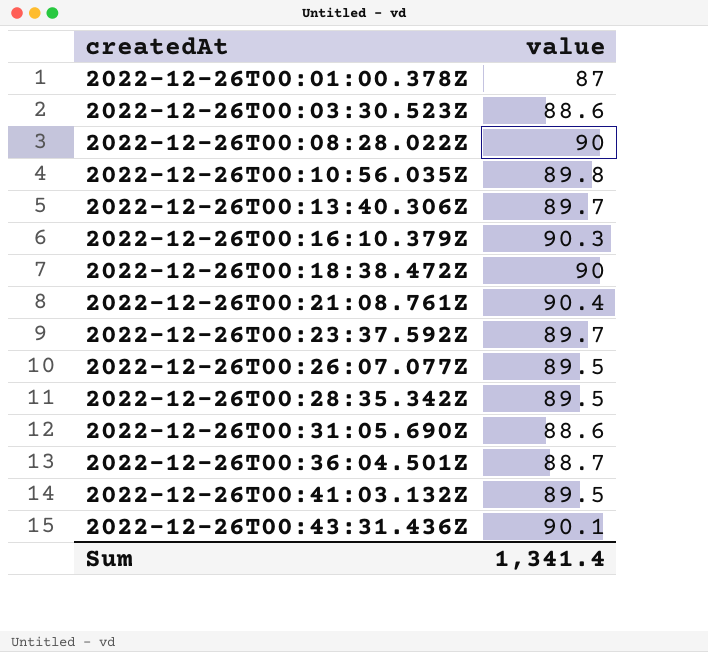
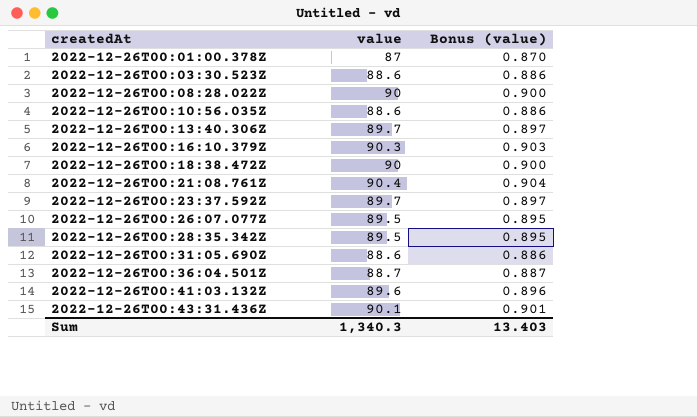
column Bonus (value) | formula: none -> [value] * 0.01
2022-12-26T00:10:56.035Z | value: 89.8 -> 88.6
2022-12-26T00:41:03.132Z | value: 89.5 -> 89.6
Sum | value: 1,341.4 -> 1,340.3

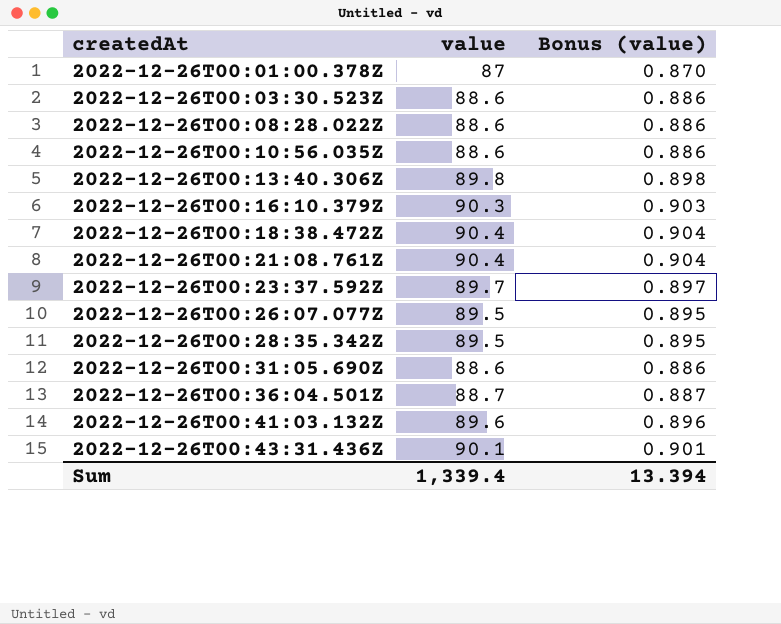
2022-12-26T00:08:28.022Z | value: 90 -> 88.6
2022-12-26T00:08:28.022Z | Bonus (value): 0.900 -> 0.886
2022-12-26T00:13:40.306Z | value: 89.7 -> 89.8
2022-12-26T00:13:40.306Z | Bonus (value): 0.897 -> 0.898
2022-12-26T00:18:38.472Z | value: 90 -> 90.4
2022-12-26T00:18:38.472Z | Bonus (value): 0.900 -> 0.904
Sum | value: 1,340.3 -> 1,339.4
Sum | Bonus (value): 13.403 -> 13.394

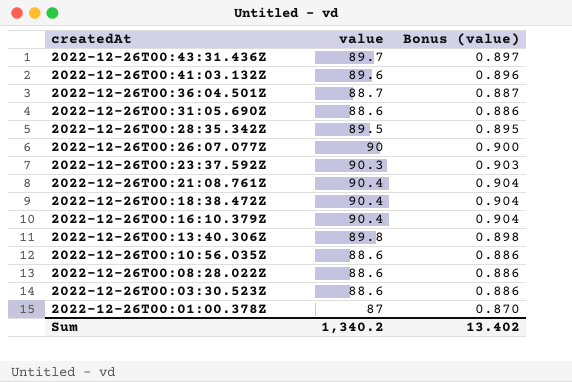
row order: createdAt ascending -> createdAt descending
2022-12-26T00:43:31.436Z | value: 90.1 -> 89.7
2022-12-26T00:43:31.436Z | Bonus (value): 0.901 -> 0.897
2022-12-26T00:26:07.077Z | value: 89.5 -> 90
2022-12-26T00:26:07.077Z | Bonus (value): 0.895 -> 0.900
2022-12-26T00:23:37.592Z | value: 89.7 -> 90.3
2022-12-26T00:23:37.592Z | Bonus (value): 0.897 -> 0.903
2022-12-26T00:16:10.379Z | value: 90.3 -> 90.4
2022-12-26T00:16:10.379Z | Bonus (value): 0.903 -> 0.904
Sum | value: 1,339.4 -> 1,340.2
Sum | Bonus (value): 13.394 -> 13.402

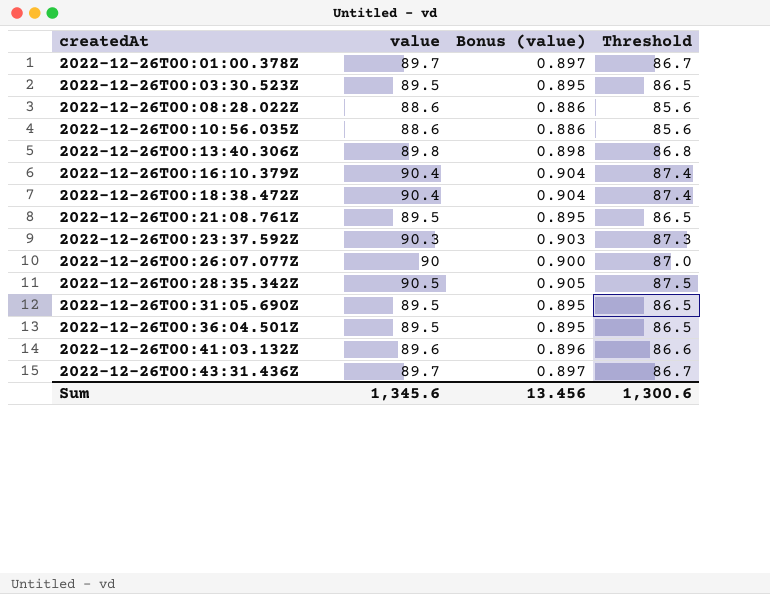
row order: createdAt descending -> createdAt ascending
column Threshold | formula: none -> [value] - 3
2022-12-26T00:01:00.378Z | value: 87 -> 89.7
2022-12-26T00:01:00.378Z | Bonus (value): 0.870 -> 0.897
2022-12-26T00:03:30.523Z | value: 88.6 -> 89.5
2022-12-26T00:03:30.523Z | Bonus (value): 0.886 -> 0.895
2022-12-26T00:21:08.761Z | value: 90.4 -> 89.5
2022-12-26T00:21:08.761Z | Bonus (value): 0.904 -> 0.895
2022-12-26T00:28:35.342Z | value: 89.5 -> 90.5
2022-12-26T00:28:35.342Z | Bonus (value): 0.895 -> 0.905
2022-12-26T00:31:05.690Z | value: 88.6 -> 89.5
2022-12-26T00:31:05.690Z | Bonus (value): 0.886 -> 0.895
2022-12-26T00:36:04.501Z | value: 88.7 -> 89.5
2022-12-26T00:36:04.501Z | Bonus (value): 0.887 -> 0.895
Sum | value: 1,340.2 -> 1,345.6
Sum | Bonus (value): 13.402 -> 13.456

